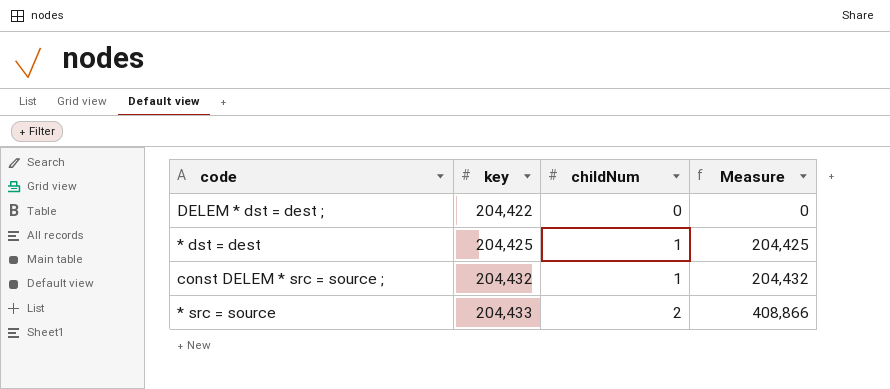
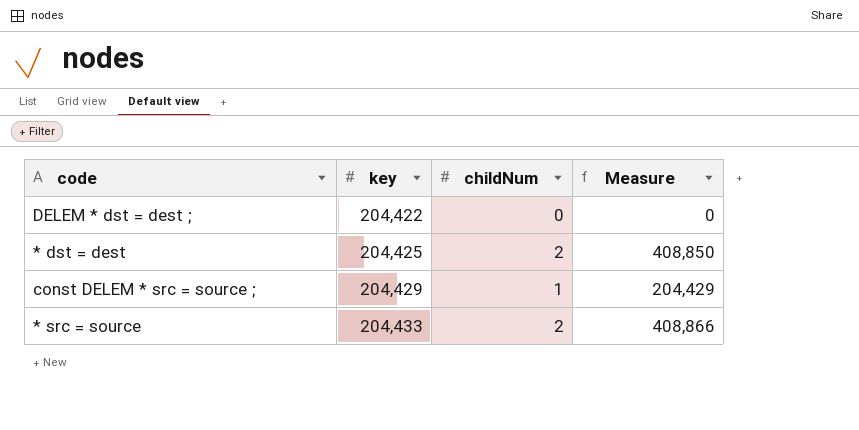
* dst = dest | childNum: 1 -> 2
* dst = dest | Measure: 204,425 -> 408,850
const DELEM * src = source ; | key: 204,432 -> 204,429
const DELEM * src = source ; | Measure: 204,432 -> 204,429

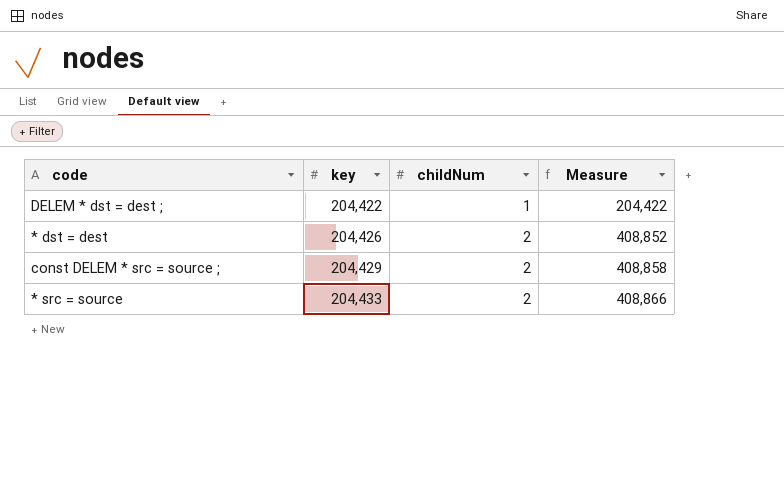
DELEM * dst = dest ; | childNum: 0 -> 1
DELEM * dst = dest ; | Measure: 0 -> 204,422
* dst = dest | key: 204,425 -> 204,426
* dst = dest | Measure: 408,850 -> 408,852
const DELEM * src = source ; | childNum: 1 -> 2
const DELEM * src = source ; | Measure: 204,429 -> 408,858

